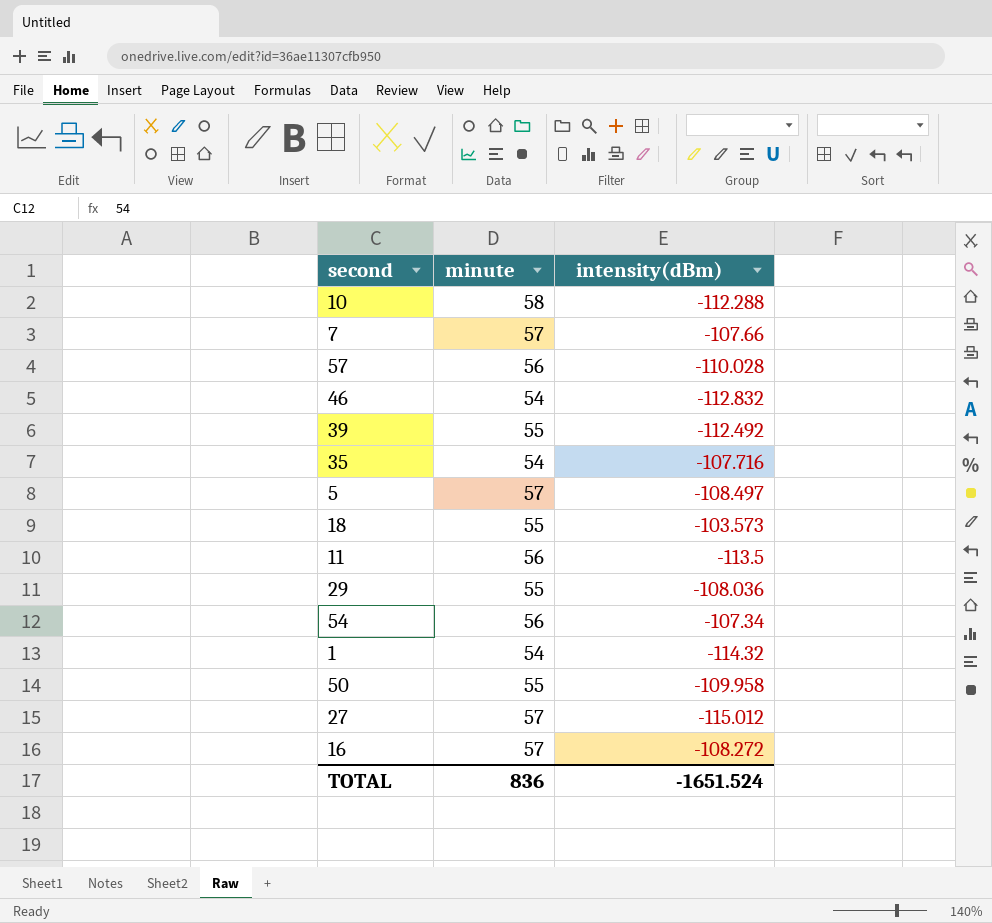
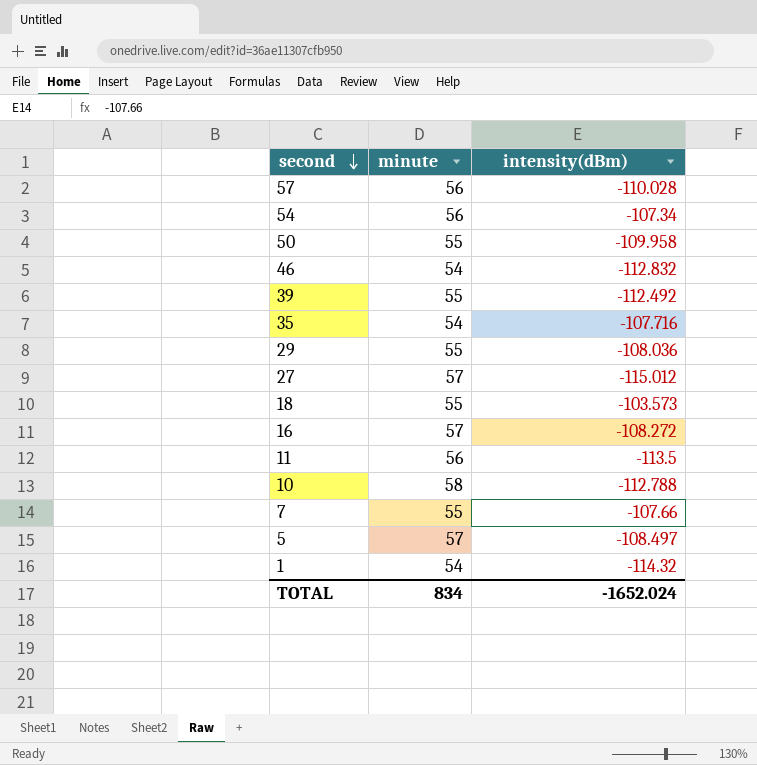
row order: none -> second descending
10 | intensity(dBm): -112.288 -> -112.788
7 | minute: 57 -> 55
TOTAL | minute: 836 -> 834
TOTAL | intensity(dBm): -1651.524 -> -1652.024

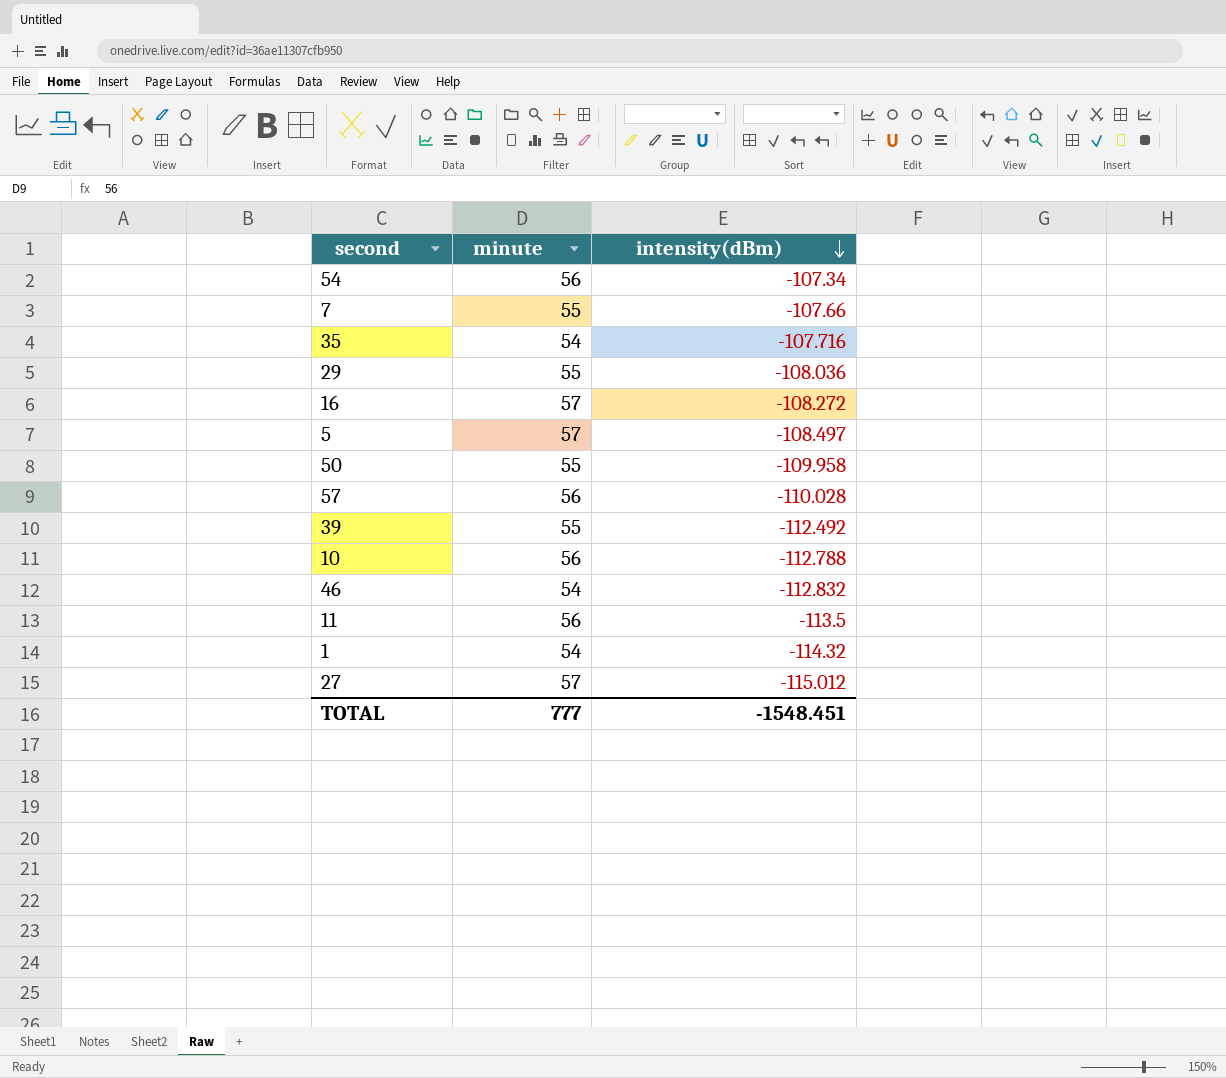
row order: second descending -> intensity(dBm) descending
row 18: 55 | -103.573 -> none
10 | minute: 58 -> 56
TOTAL | minute: 834 -> 777
TOTAL | intensity(dBm): -1652.024 -> -1548.451

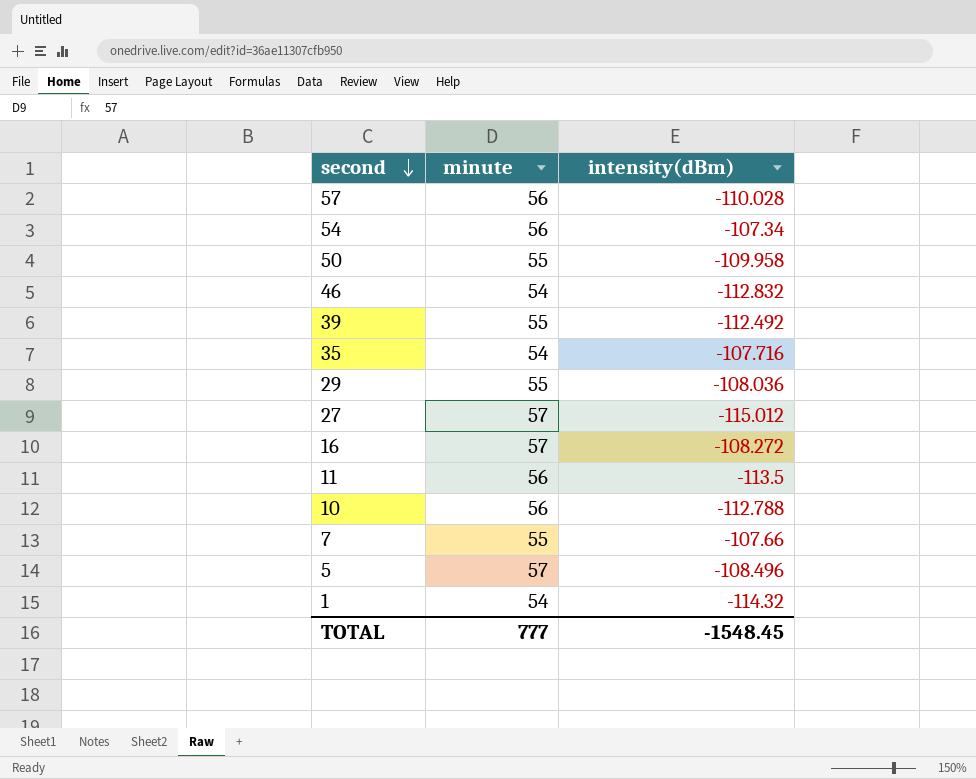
row order: intensity(dBm) descending -> second descending
5 | intensity(dBm): -108.497 -> -108.496
TOTAL | intensity(dBm): -1548.451 -> -1548.45

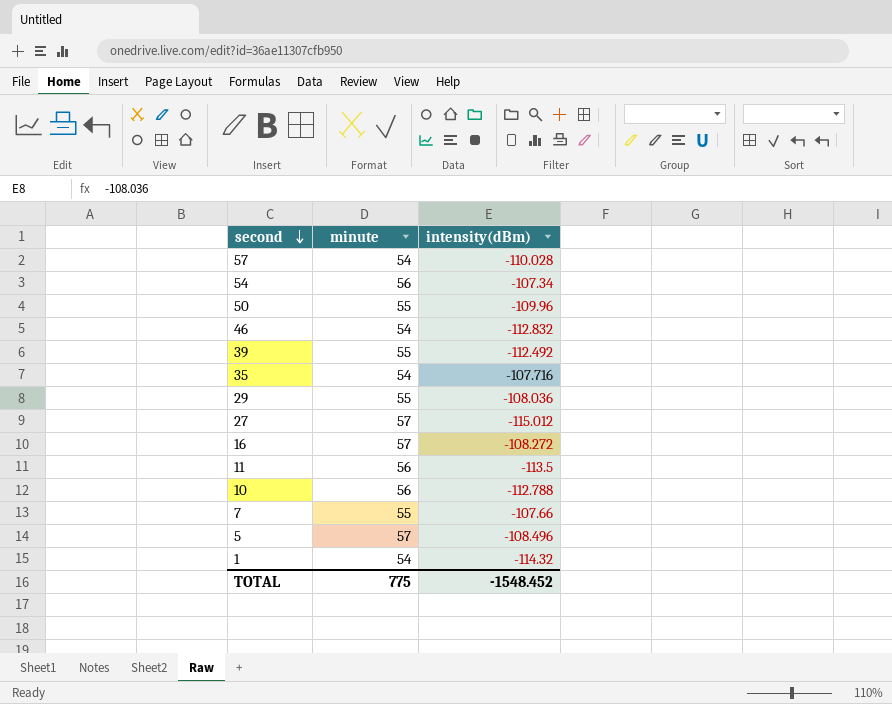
57 | minute: 56 -> 54
50 | intensity(dBm): -109.958 -> -109.96
TOTAL | minute: 777 -> 775
TOTAL | intensity(dBm): -1548.45 -> -1548.452

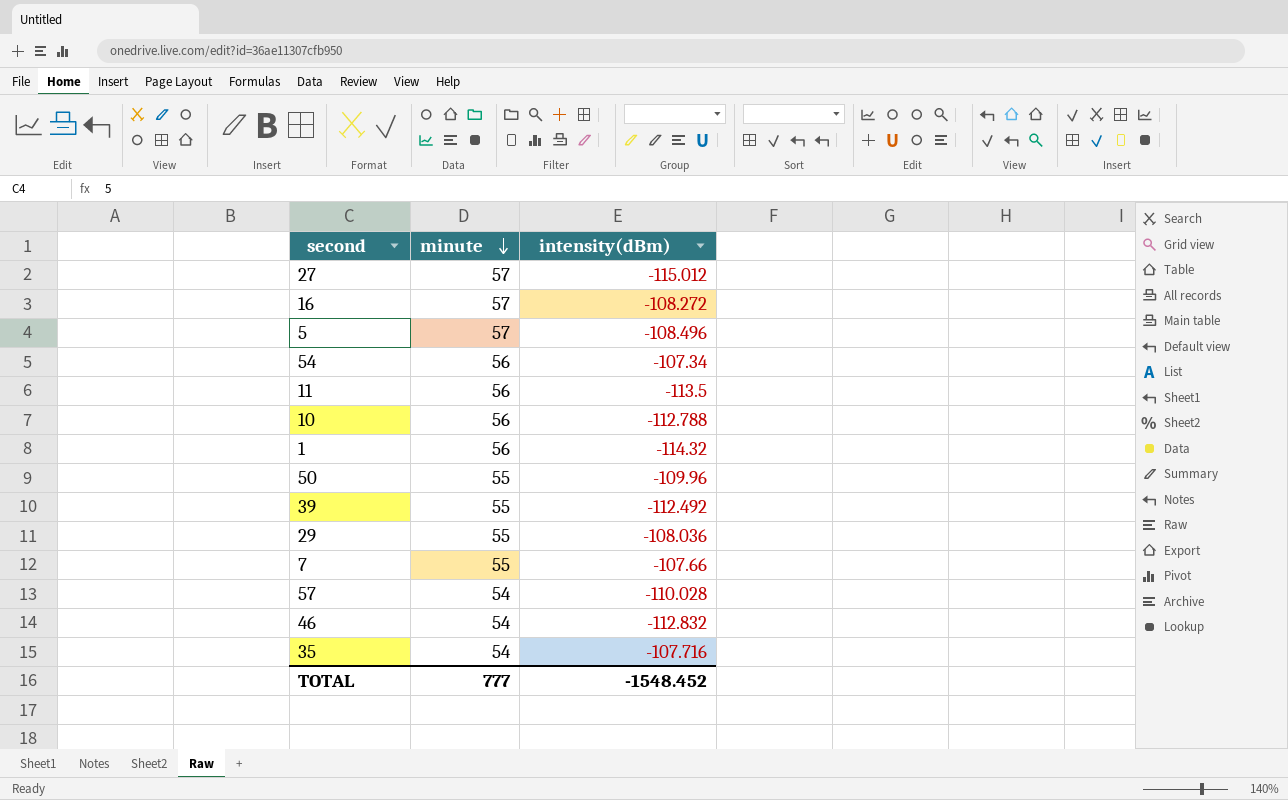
row order: second descending -> minute descending
1 | minute: 54 -> 56
TOTAL | minute: 775 -> 777

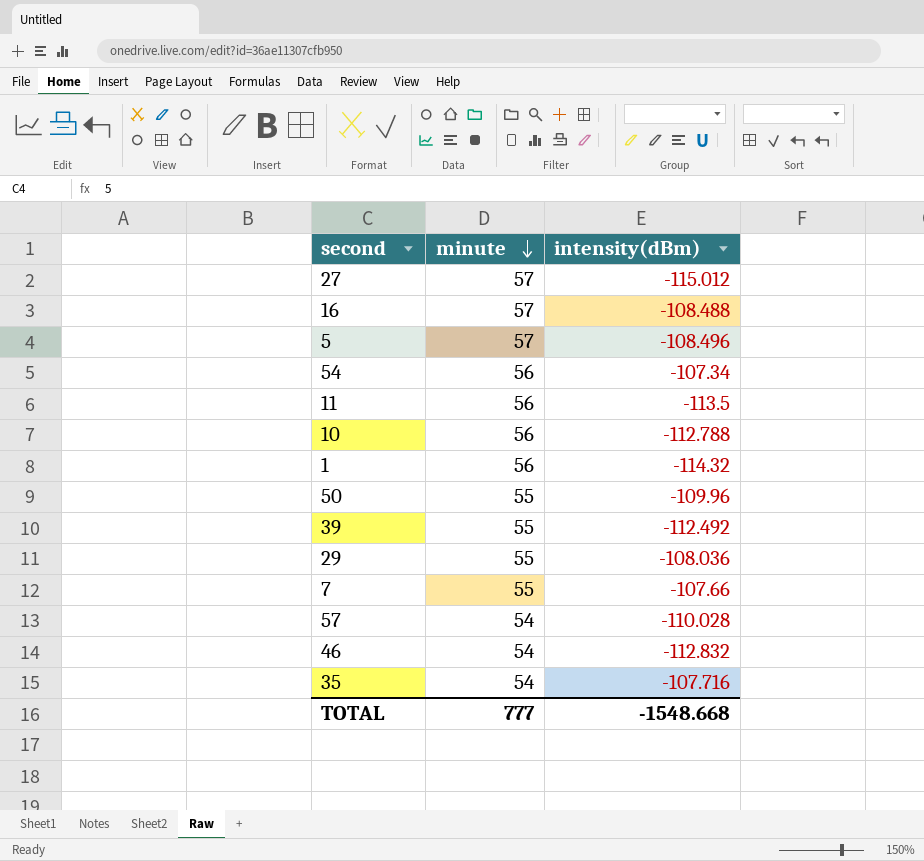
16 | intensity(dBm): -108.272 -> -108.488
TOTAL | intensity(dBm): -1548.452 -> -1548.668

